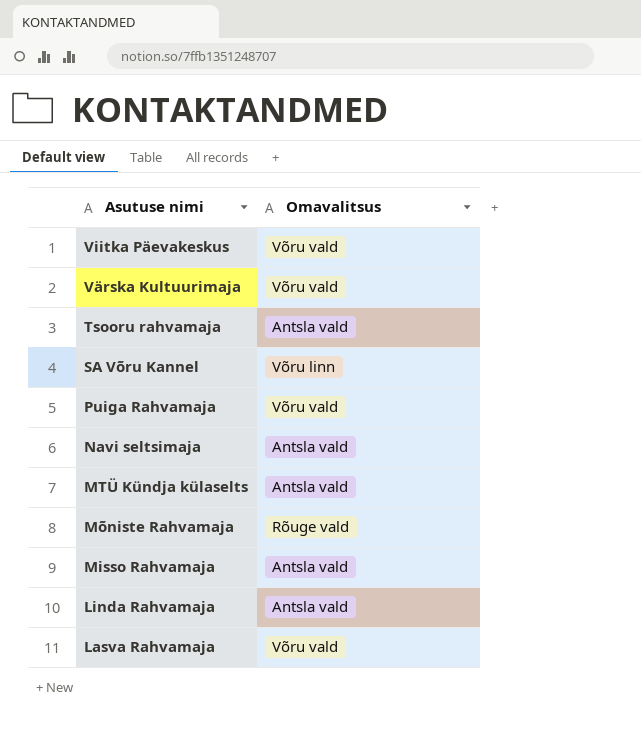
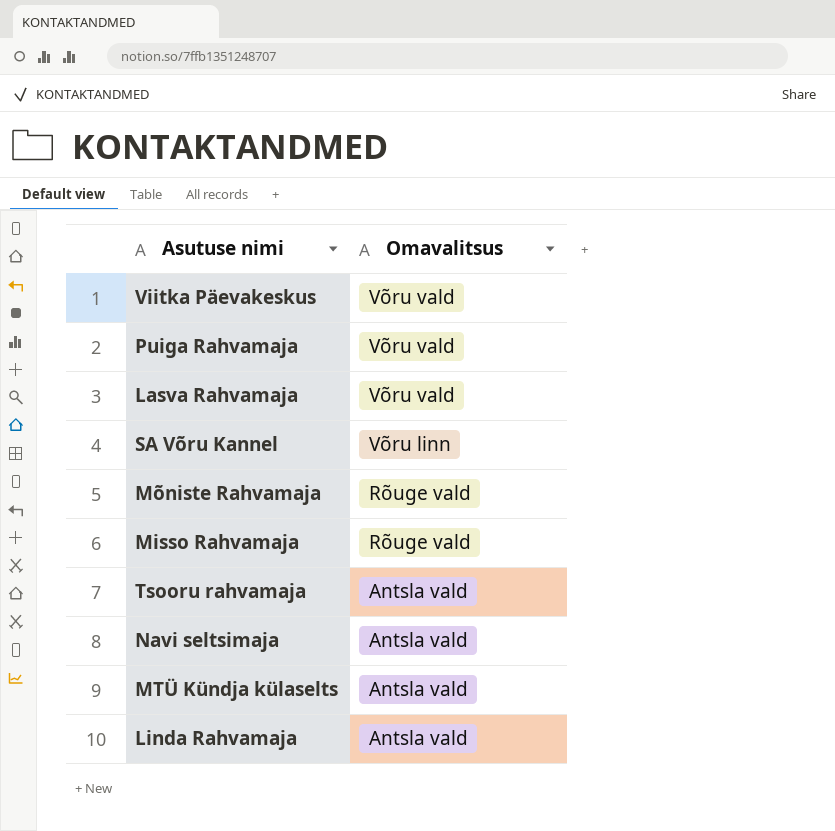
row order: Asutuse nimi descending -> Omavalitsus descending
row Värska Kultuurimaja: Võru vald -> none
Misso Rahvamaja | Omavalitsus: Antsla vald -> Rõuge vald

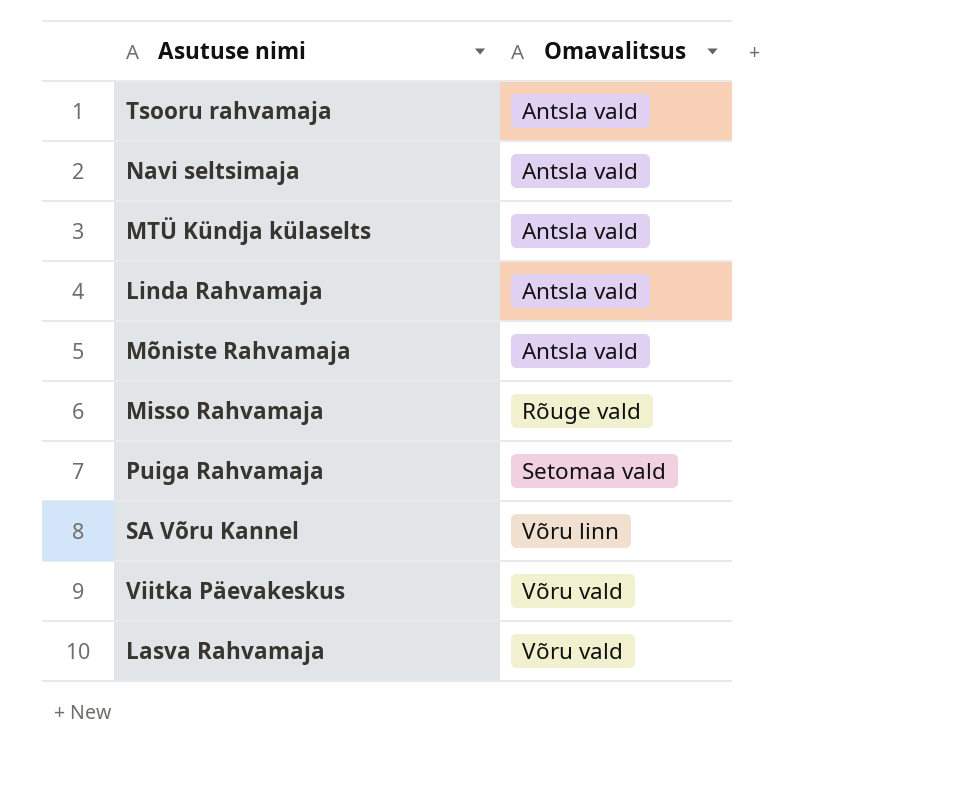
row order: Omavalitsus descending -> Omavalitsus ascending
Mõniste Rahvamaja | Omavalitsus: Rõuge vald -> Antsla vald
Puiga Rahvamaja | Omavalitsus: Võru vald -> Setomaa vald

